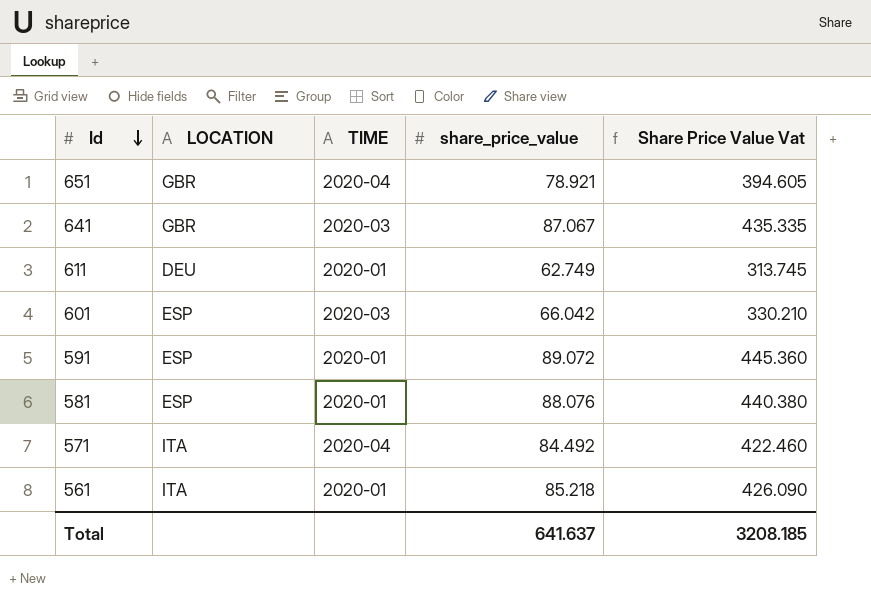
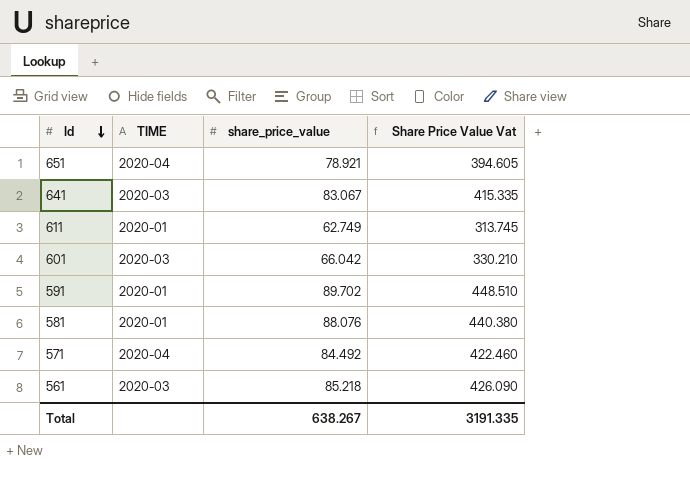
column LOCATION | position: 2 -> none
641 | share_price_value: 87.067 -> 83.067
641 | Share Price Value Vat: 435.335 -> 415.335
591 | share_price_value: 89.072 -> 89.702
591 | Share Price Value Vat: 445.360 -> 448.510
561 | TIME: 2020-01 -> 2020-03
Total | share_price_value: 641.637 -> 638.267
Total | Share Price Value Vat: 3208.185 -> 3191.335

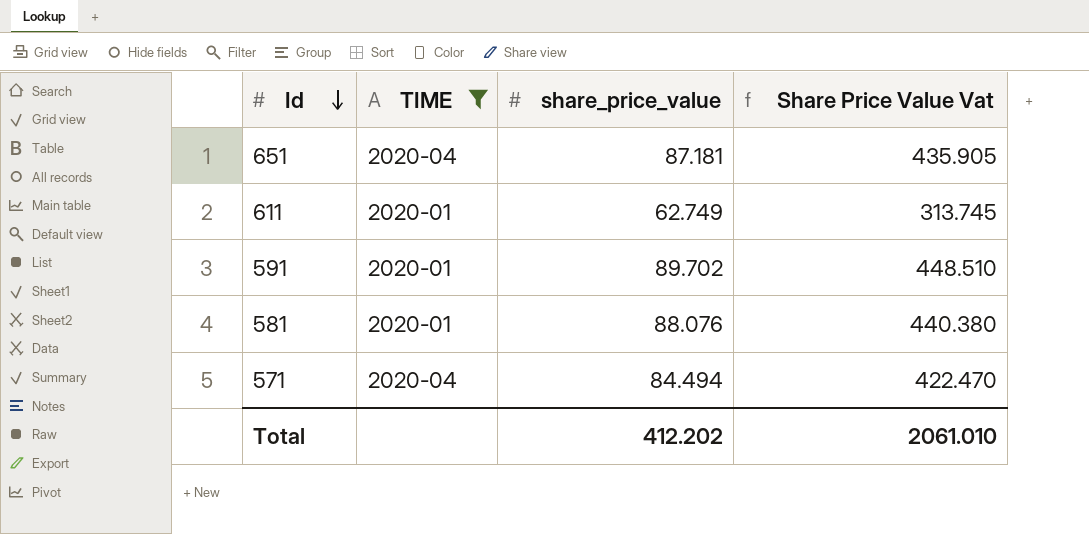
filter: none -> TIME != 2020-03
651 | share_price_value: 78.921 -> 87.181
651 | Share Price Value Vat: 394.605 -> 435.905
571 | share_price_value: 84.492 -> 84.494
571 | Share Price Value Vat: 422.460 -> 422.470
Total | share_price_value: 638.267 -> 412.202
Total | Share Price Value Vat: 3191.335 -> 2061.010

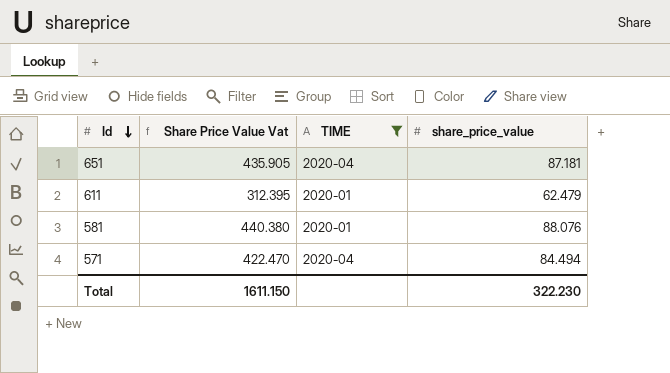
column Share Price Value Vat | position: 4 -> 2
row 591: 2020-01 | 89.702 | 448.510 -> none
611 | Share Price Value Vat: 313.745 -> 312.395
611 | share_price_value: 62.749 -> 62.479
Total | Share Price Value Vat: 2061.010 -> 1611.150
Total | share_price_value: 412.202 -> 322.230

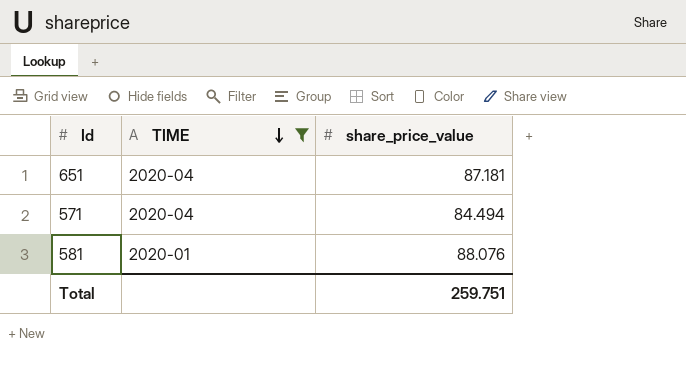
row order: Id descending -> TIME descending
column Share Price Value Vat | formula: [share_price_value] * 5 -> none
row 611: 312.395 | 2020-01 | 62.479 -> none
Total | share_price_value: 322.230 -> 259.751

